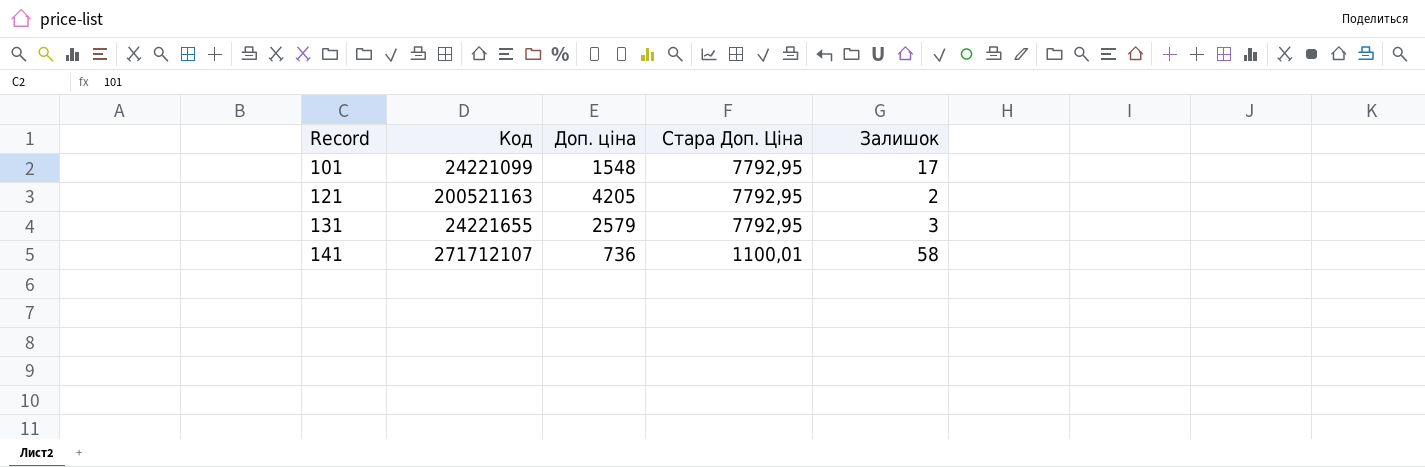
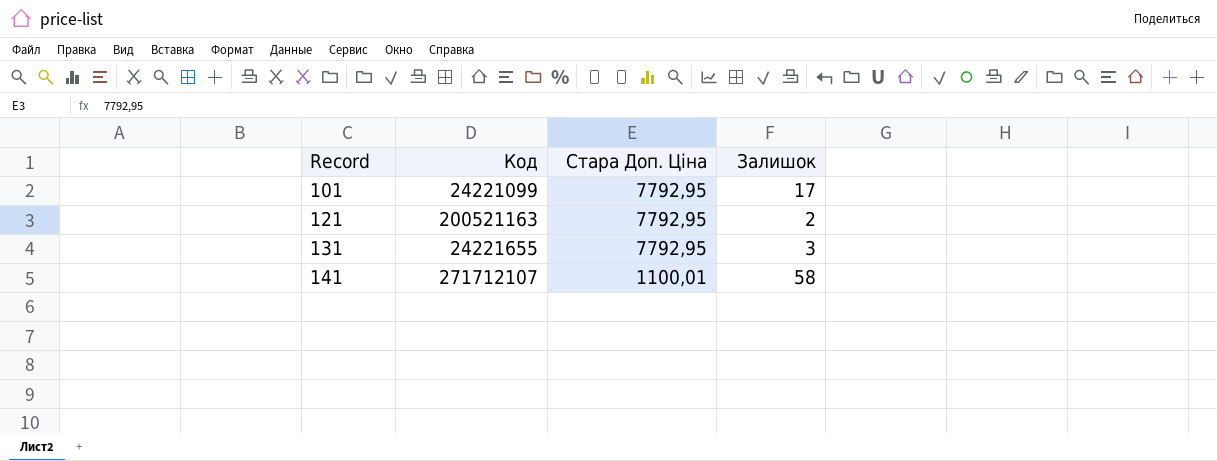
column Доп. ціна | position: 3 -> none

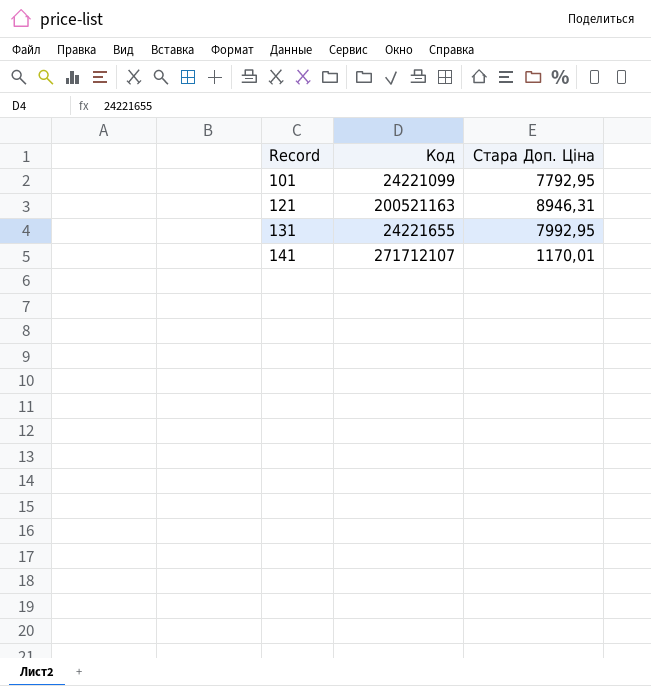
column Залишок | position: 4 -> none
121 | Стара Доп. Ціна: 7792,95 -> 8946,31
131 | Стара Доп. Ціна: 7792,95 -> 7992,95
141 | Стара Доп. Ціна: 1100,01 -> 1170,01

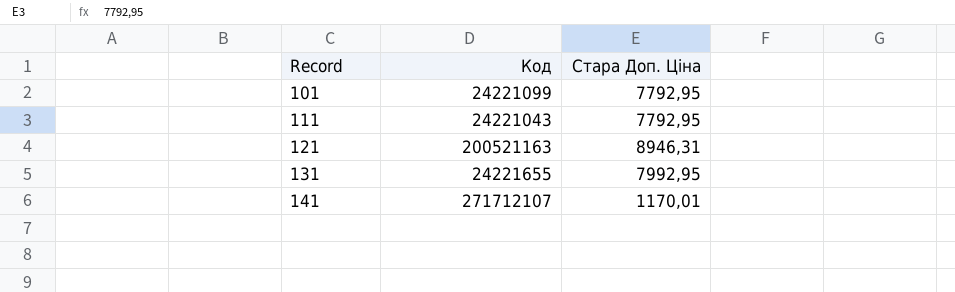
row 111: none -> 24221043 | 7792,95

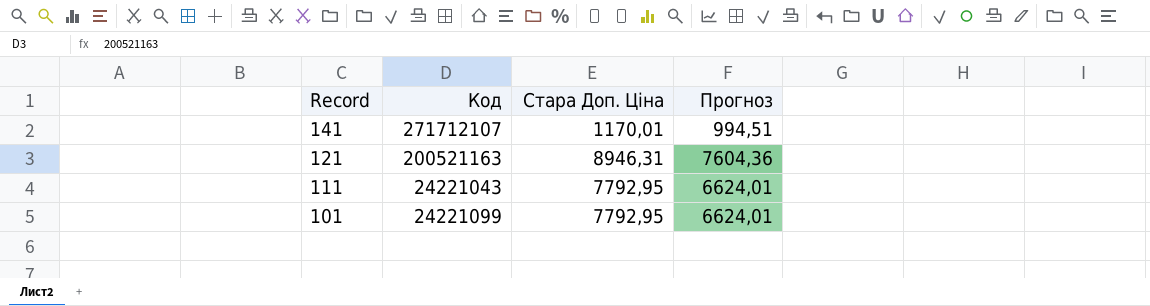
row order: Record ascending -> Record descending
column Прогноз | formula: none -> [Стара Доп. Ціна] * 0,85
row 131: 24221655 | 7992,95 -> none

